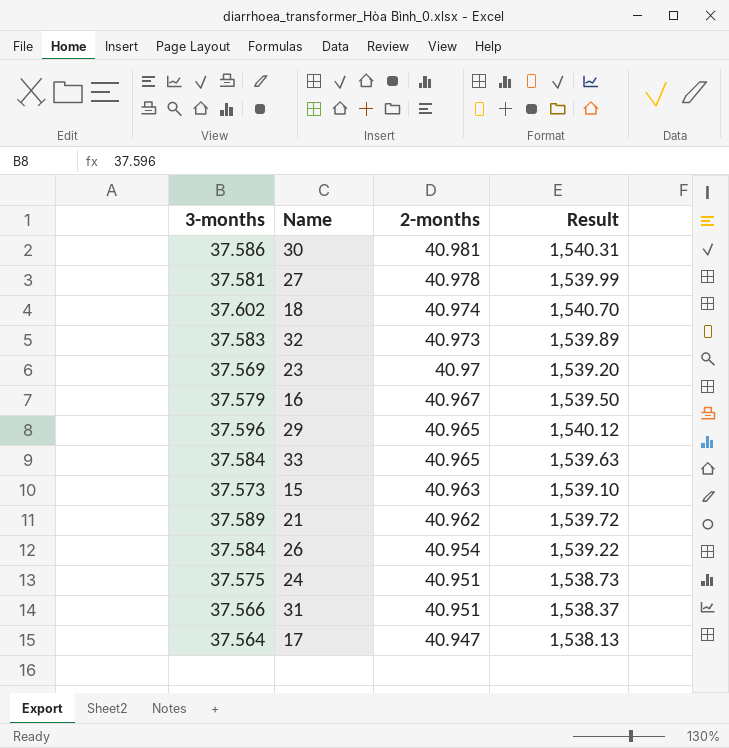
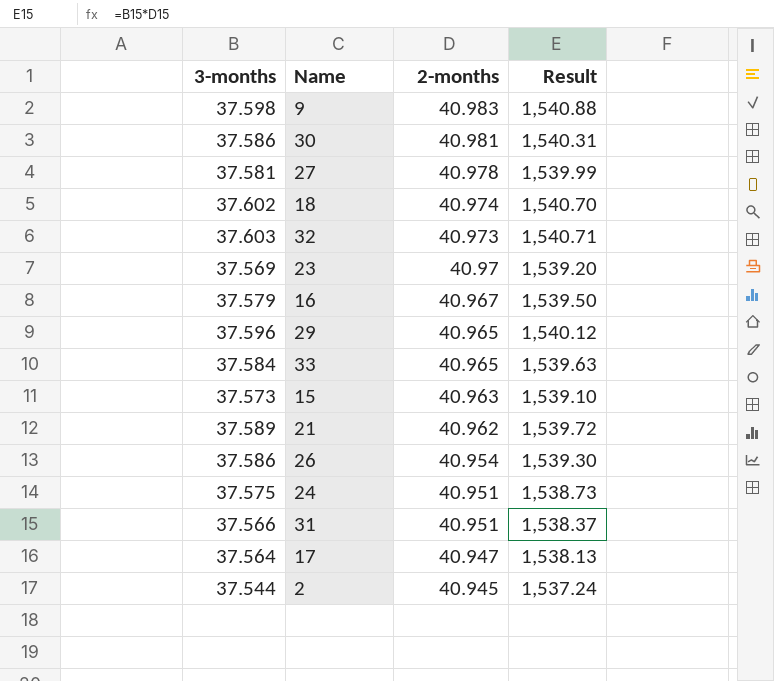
row 9: none -> 37.598 | 40.983 | 1,540.88
32 | 3-months: 37.583 -> 37.603
32 | Result: 1,539.89 -> 1,540.71
26 | 3-months: 37.584 -> 37.586
26 | Result: 1,539.22 -> 1,539.30
row 2: none -> 37.544 | 40.945 | 1,537.24

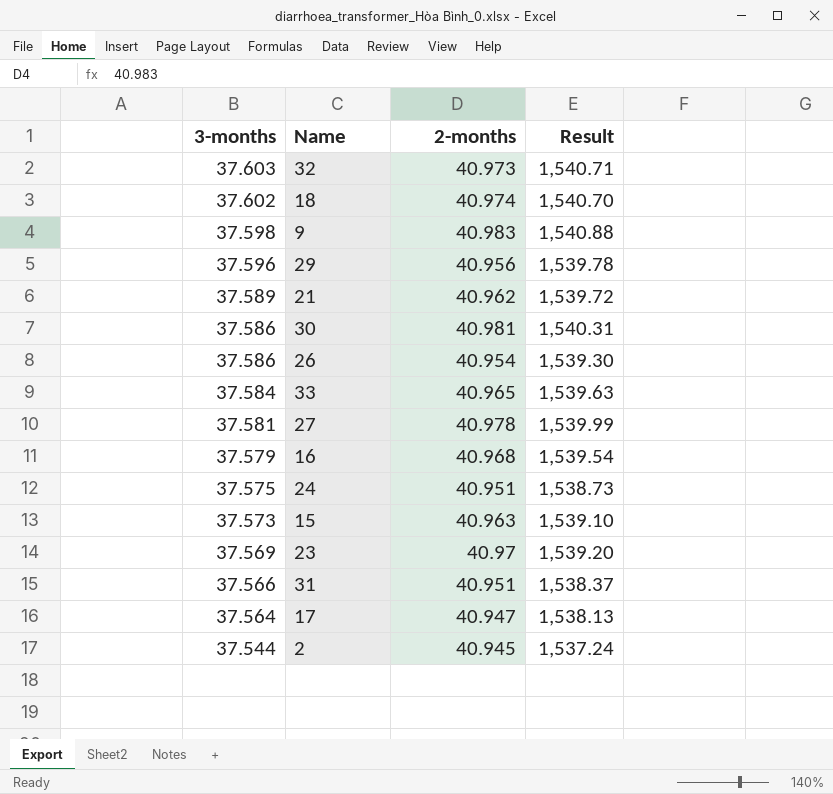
row order: 2-months descending -> 3-months descending
29 | 2-months: 40.965 -> 40.956
29 | Result: 1,540.12 -> 1,539.78
16 | 2-months: 40.967 -> 40.968
16 | Result: 1,539.50 -> 1,539.54

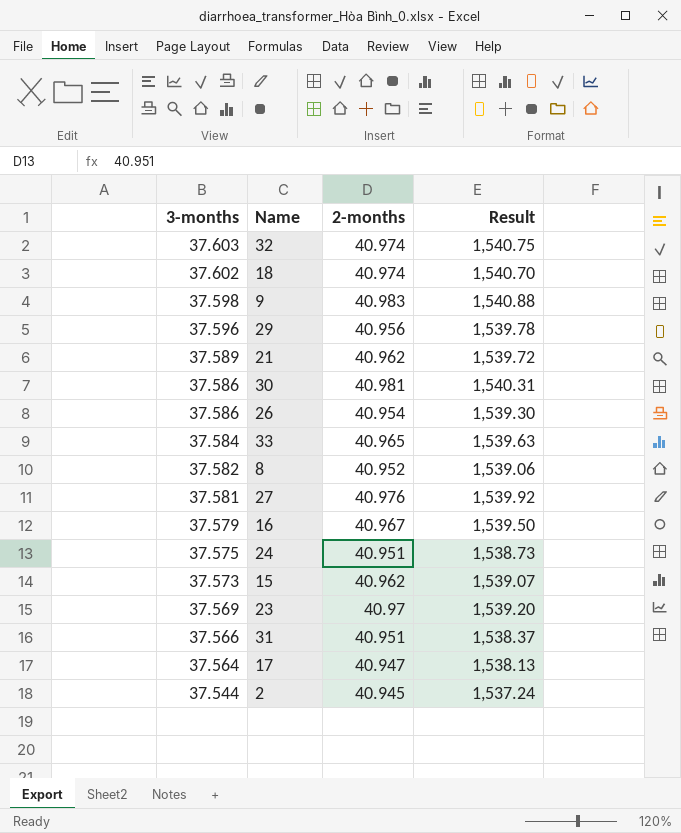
32 | 2-months: 40.973 -> 40.974
32 | Result: 1,540.71 -> 1,540.75
row 8: none -> 37.582 | 40.952 | 1,539.06
27 | 2-months: 40.978 -> 40.976
27 | Result: 1,539.99 -> 1,539.92
16 | 2-months: 40.968 -> 40.967
16 | Result: 1,539.54 -> 1,539.50
15 | 2-months: 40.963 -> 40.962
15 | Result: 1,539.10 -> 1,539.07

